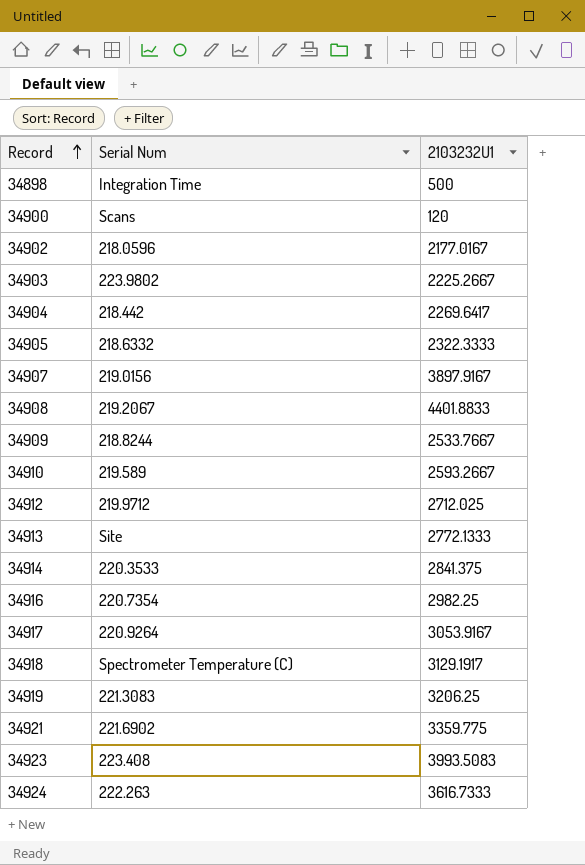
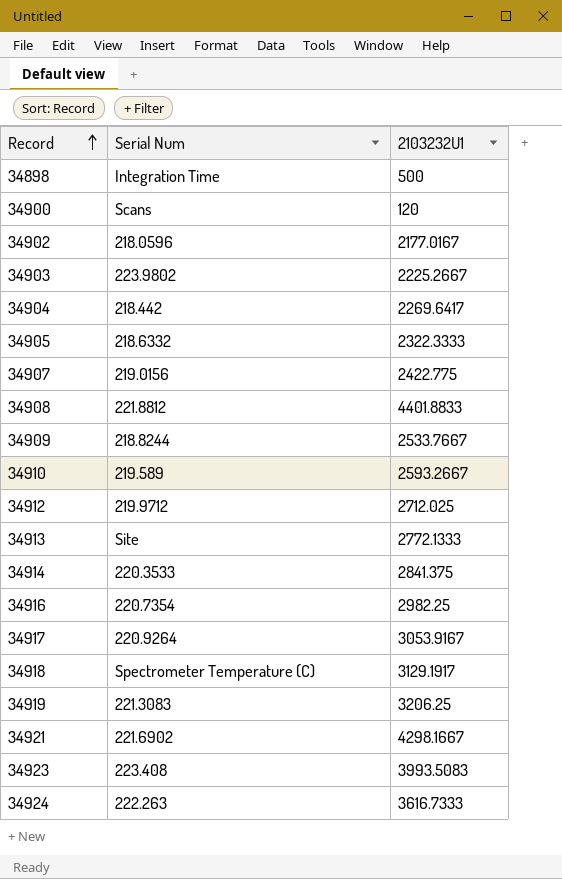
34907 | 2103232U1: 3897.9167 -> 2422.775
34908 | Serial Num: 219.2067 -> 221.8812
34921 | 2103232U1: 3359.775 -> 4298.1667

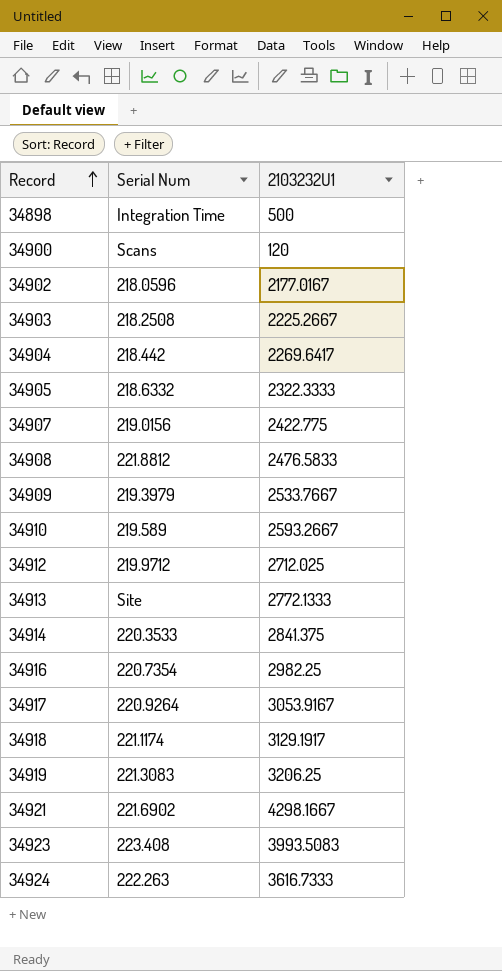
34903 | Serial Num: 223.9802 -> 218.2508
34908 | 2103232U1: 4401.8833 -> 2476.5833
34909 | Serial Num: 218.8244 -> 219.3979
34918 | Serial Num: Spectrometer Temperature (C) -> 221.1174

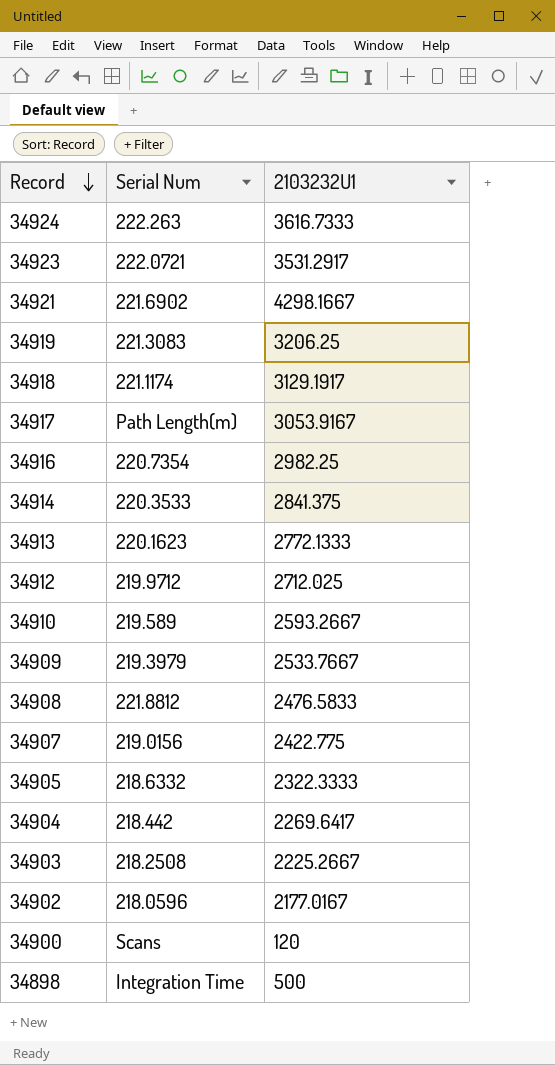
row order: Record ascending -> Record descending
34923 | Serial Num: 223.408 -> 222.0721
34923 | 2103232U1: 3993.5083 -> 3531.2917
34917 | Serial Num: 220.9264 -> Path Length(m)
34913 | Serial Num: Site -> 220.1623

